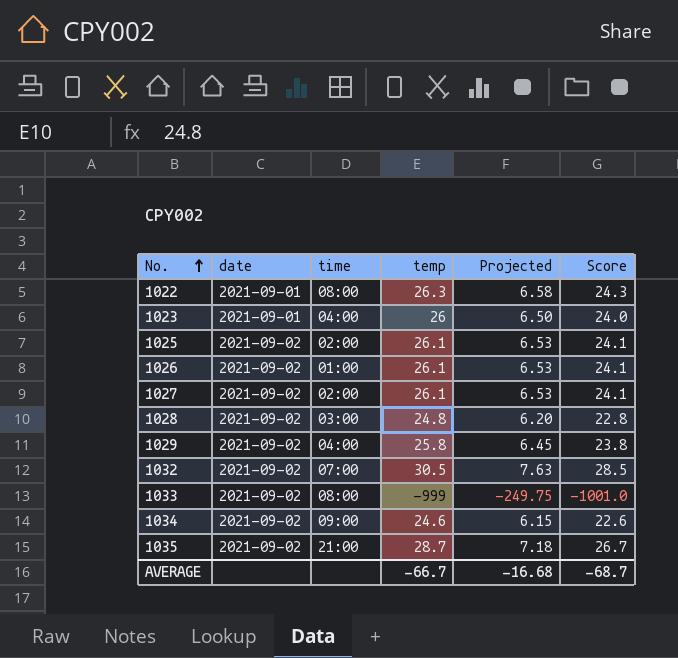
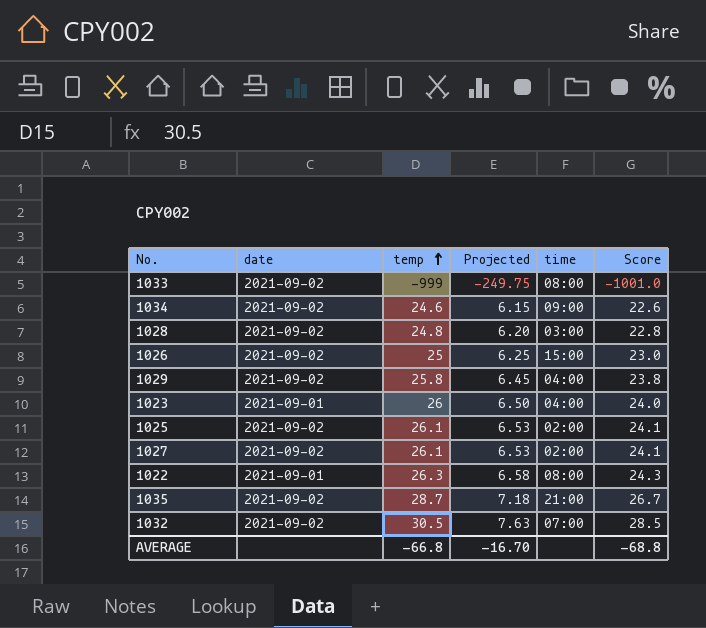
row order: No. ascending -> temp ascending
column time | position: 3 -> 5
1026 | temp: 26.1 -> 25
1026 | Projected: 6.53 -> 6.25
1026 | time: 01:00 -> 15:00
1026 | Score: 24.1 -> 23.0
AVERAGE | temp: -66.7 -> -66.8
AVERAGE | Projected: -16.68 -> -16.70
AVERAGE | Score: -68.7 -> -68.8

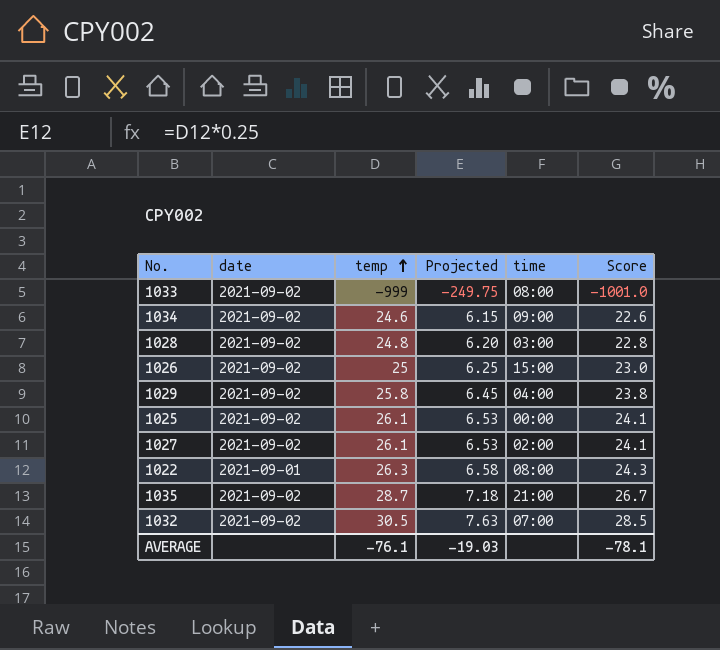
row 1023: 2021-09-01 | 26 | 6.50 | 04:00 | 24.0 -> none
1025 | time: 02:00 -> 00:00
AVERAGE | temp: -66.8 -> -76.1
AVERAGE | Projected: -16.70 -> -19.03
AVERAGE | Score: -68.8 -> -78.1

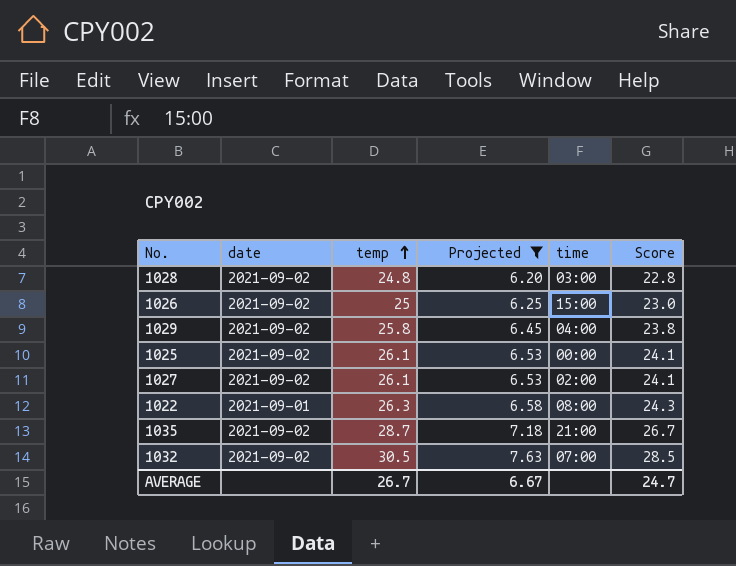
filter: none -> Projected >= 6.20
AVERAGE | temp: -76.1 -> 26.7
AVERAGE | Projected: -19.03 -> 6.67
AVERAGE | Score: -78.1 -> 24.7

